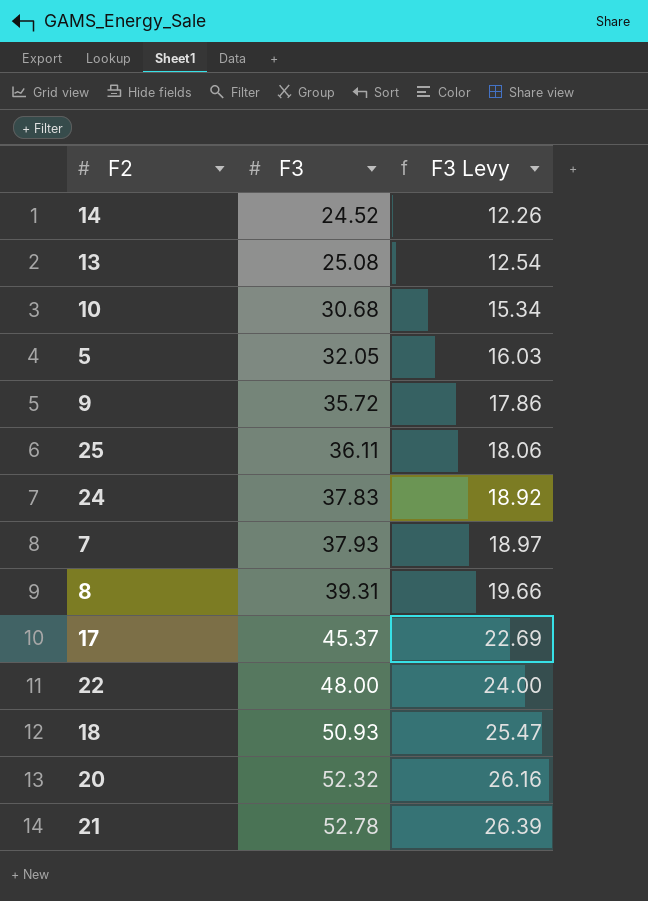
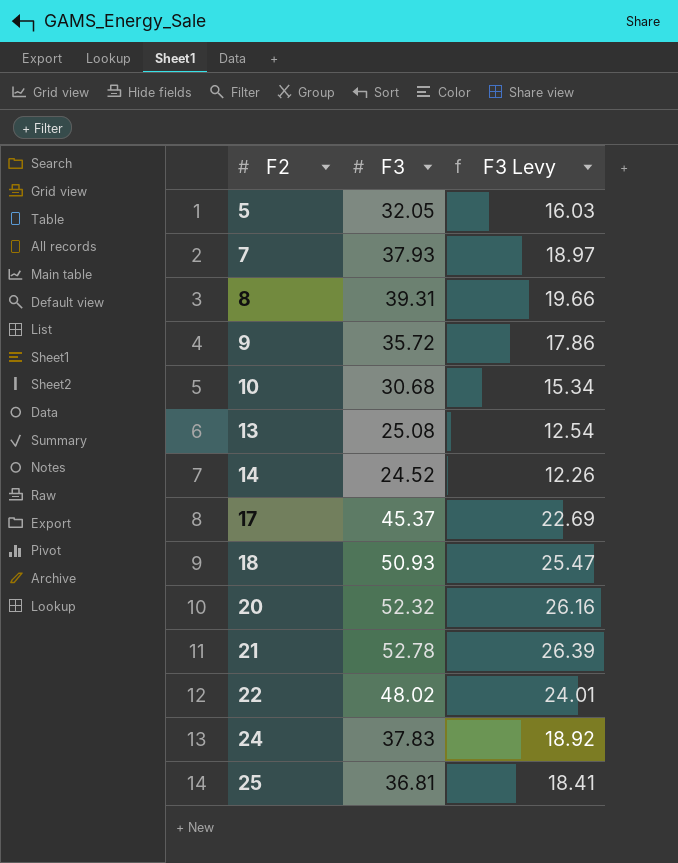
row order: F3 ascending -> F2 ascending
22 | F3: 48.00 -> 48.02
22 | F3 Levy: 24.00 -> 24.01
25 | F3: 36.11 -> 36.81
25 | F3 Levy: 18.06 -> 18.41

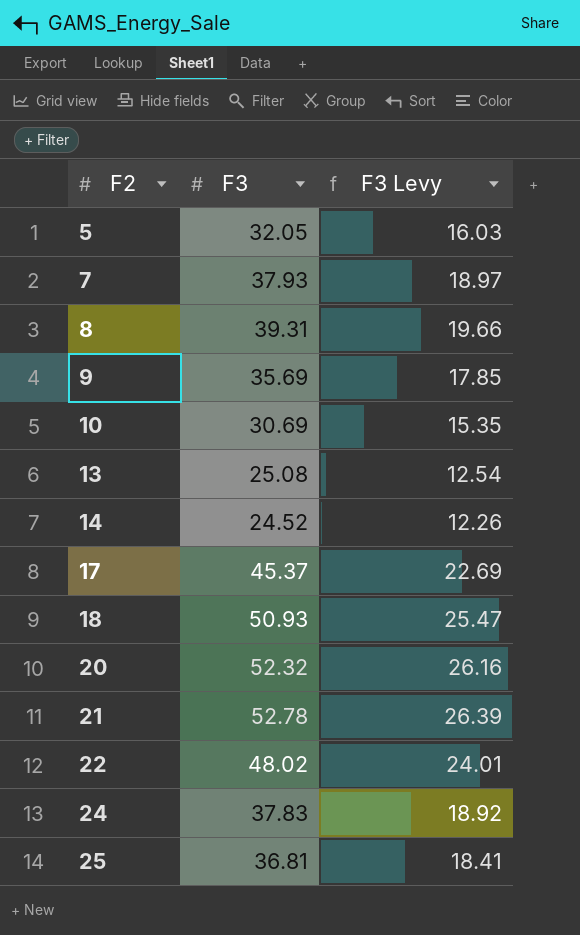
9 | F3: 35.72 -> 35.69
9 | F3 Levy: 17.86 -> 17.85
10 | F3: 30.68 -> 30.69
10 | F3 Levy: 15.34 -> 15.35

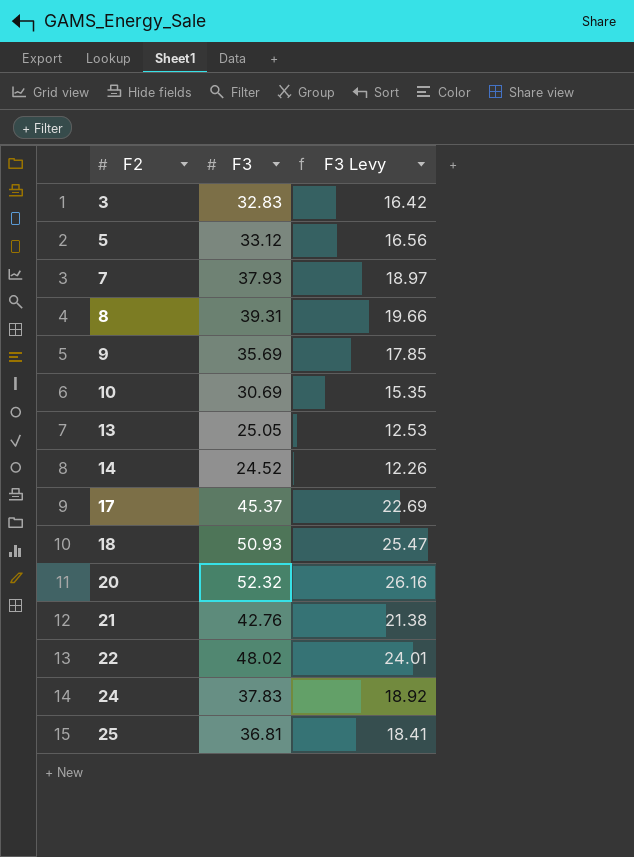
row 3: none -> 32.83 | 16.42
5 | F3: 32.05 -> 33.12
5 | F3 Levy: 16.03 -> 16.56
13 | F3: 25.08 -> 25.05
13 | F3 Levy: 12.54 -> 12.53
21 | F3: 52.78 -> 42.76
21 | F3 Levy: 26.39 -> 21.38

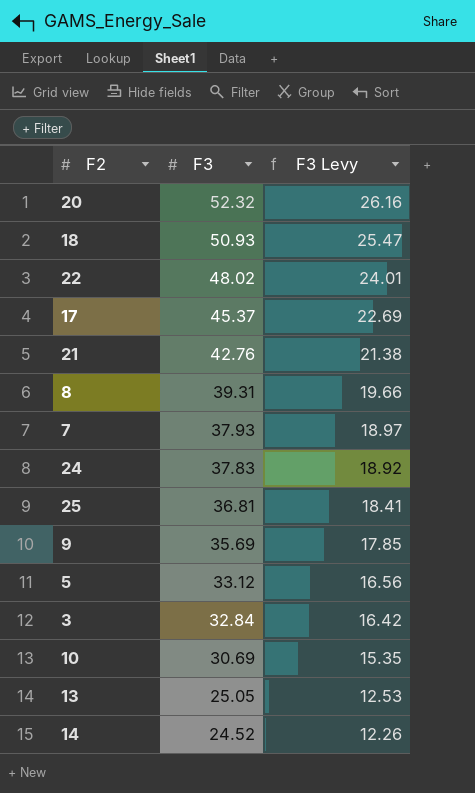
row order: F2 ascending -> F3 descending
3 | F3: 32.83 -> 32.84

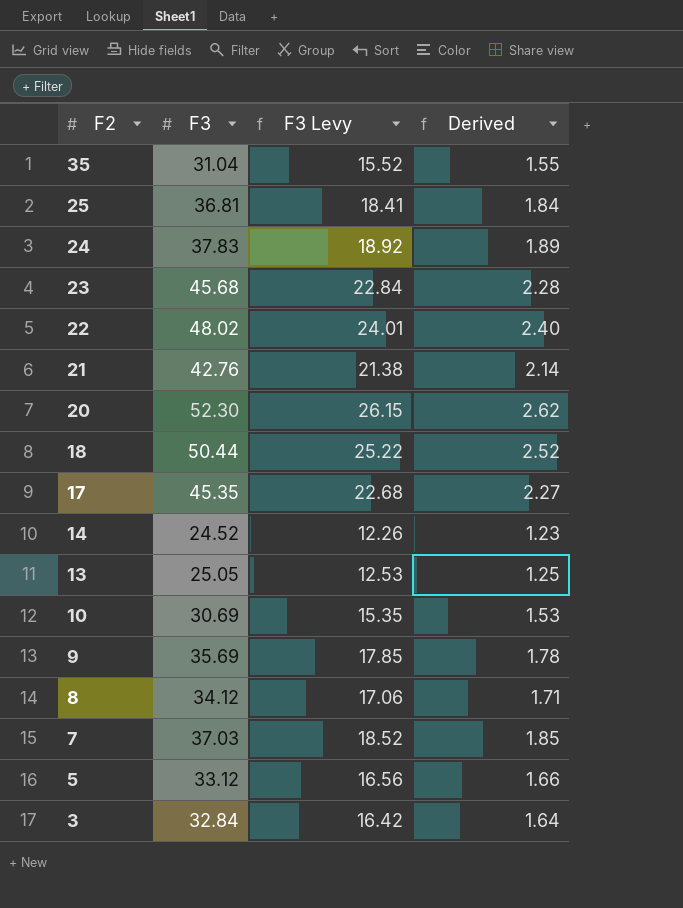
row order: F3 descending -> F2 descending
column Derived | formula: none -> [F3] * 0.05
row 35: none -> 31.04 | 15.52 | 1.55
row 23: none -> 45.68 | 22.84 | 2.28
20 | F3: 52.32 -> 52.30
20 | F3 Levy: 26.16 -> 26.15
18 | F3: 50.93 -> 50.44
18 | F3 Levy: 25.47 -> 25.22
17 | F3: 45.37 -> 45.35
17 | F3 Levy: 22.69 -> 22.68
8 | F3: 39.31 -> 34.12
8 | F3 Levy: 19.66 -> 17.06
7 | F3: 37.93 -> 37.03
7 | F3 Levy: 18.97 -> 18.52

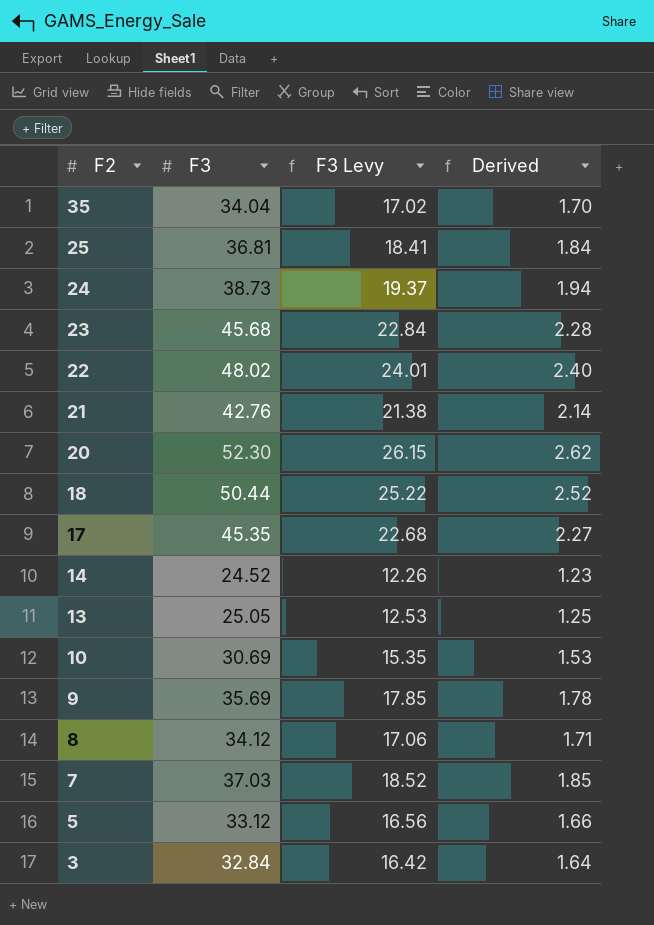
35 | F3: 31.04 -> 34.04
35 | F3 Levy: 15.52 -> 17.02
35 | Derived: 1.55 -> 1.70
24 | F3: 37.83 -> 38.73
24 | F3 Levy: 18.92 -> 19.37
24 | Derived: 1.89 -> 1.94

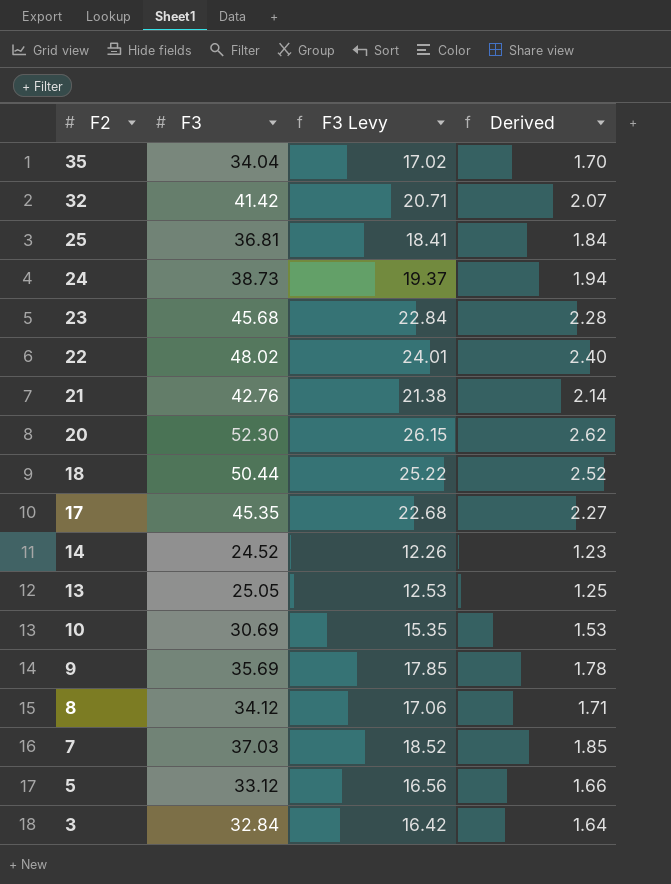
row 32: none -> 41.42 | 20.71 | 2.07

